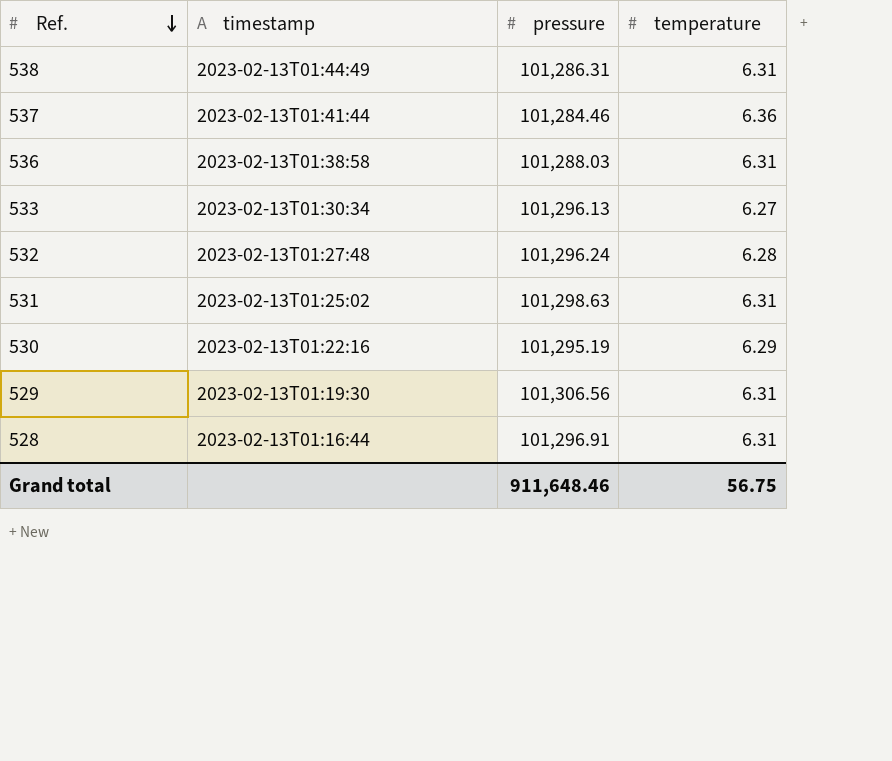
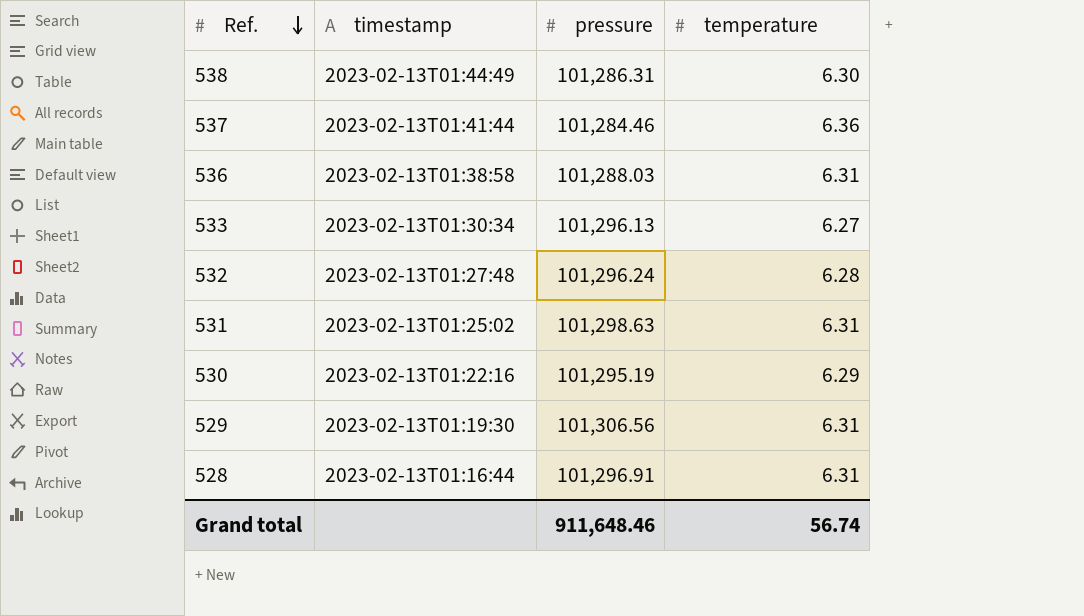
538 | temperature: 6.31 -> 6.30
Grand total | temperature: 56.75 -> 56.74

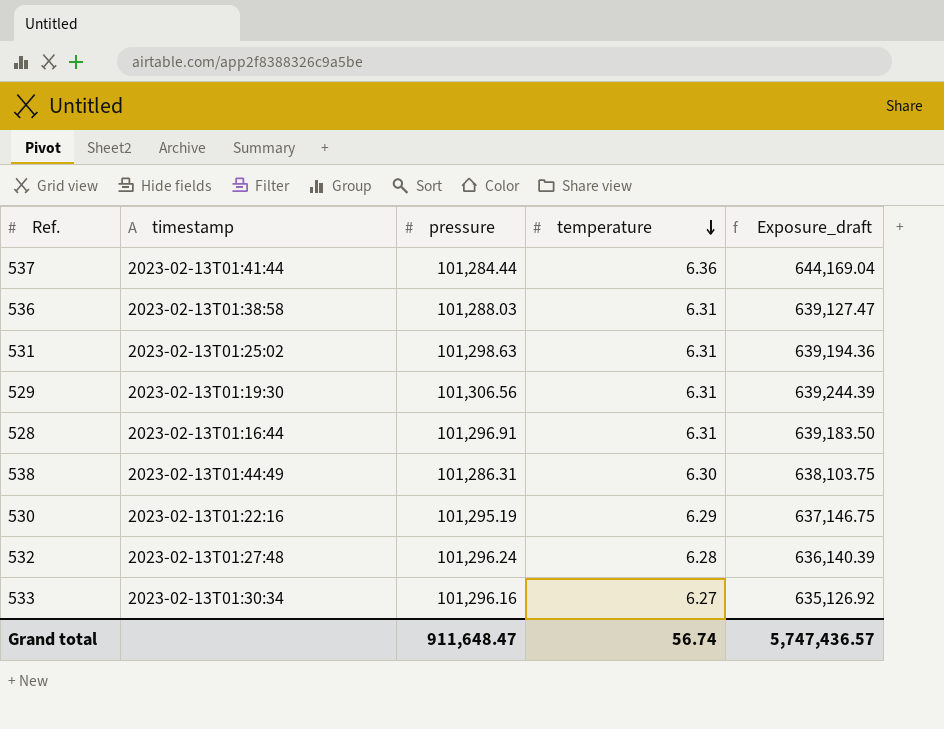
row order: Ref. descending -> temperature descending
column Exposure_draft | formula: none -> [pressure] * [temperature]
537 | pressure: 101,284.46 -> 101,284.44
533 | pressure: 101,296.13 -> 101,296.16
Grand total | pressure: 911,648.46 -> 911,648.47

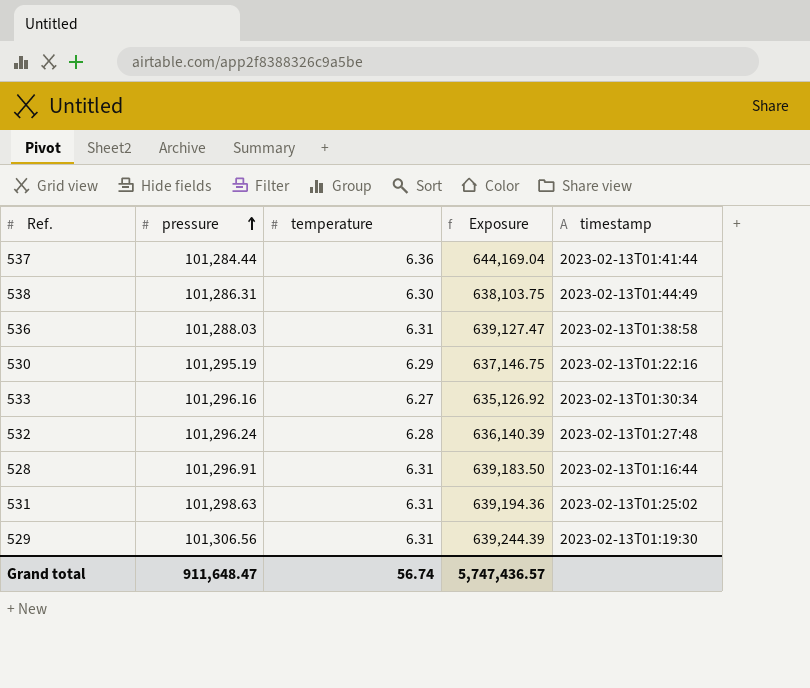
row order: temperature descending -> pressure ascending
column name: Exposure_draft -> Exposure
column timestamp | position: 2 -> 5

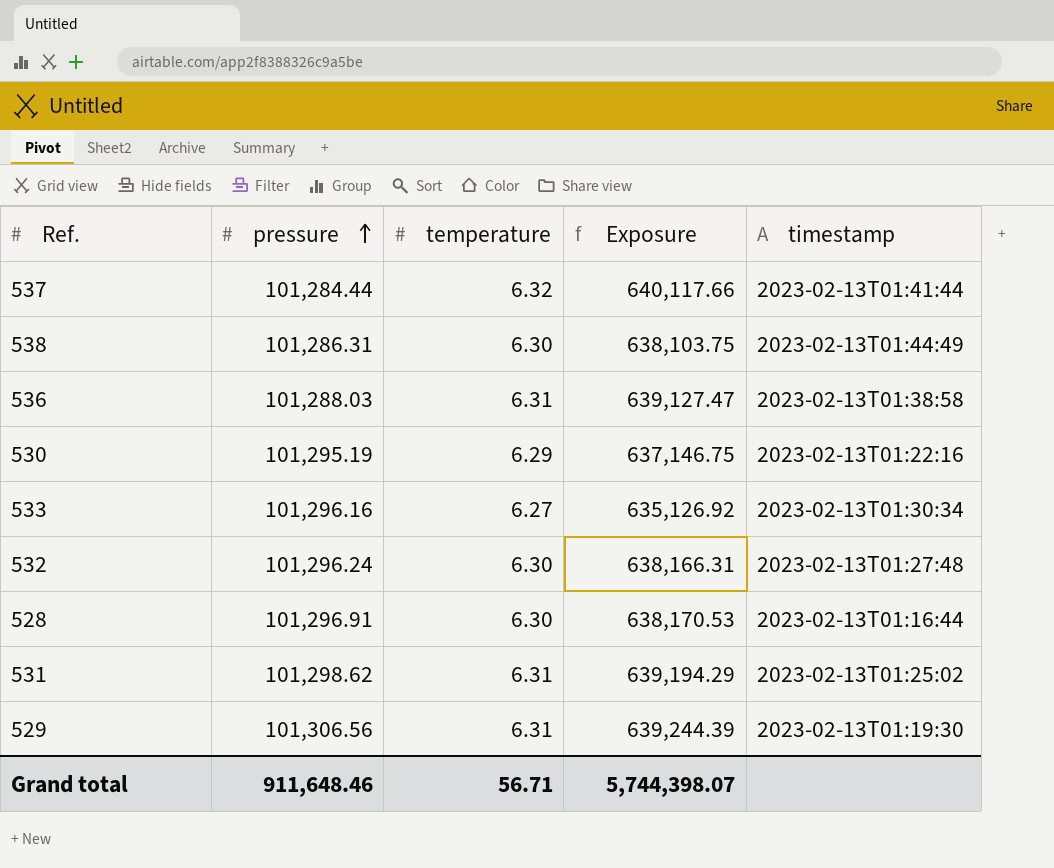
537 | temperature: 6.36 -> 6.32
537 | Exposure: 644,169.04 -> 640,117.66
532 | temperature: 6.28 -> 6.30
532 | Exposure: 636,140.39 -> 638,166.31
528 | temperature: 6.31 -> 6.30
528 | Exposure: 639,183.50 -> 638,170.53
531 | pressure: 101,298.63 -> 101,298.62
531 | Exposure: 639,194.36 -> 639,194.29
Grand total | pressure: 911,648.47 -> 911,648.46
Grand total | temperature: 56.74 -> 56.71
Grand total | Exposure: 5,747,436.57 -> 5,744,398.07

